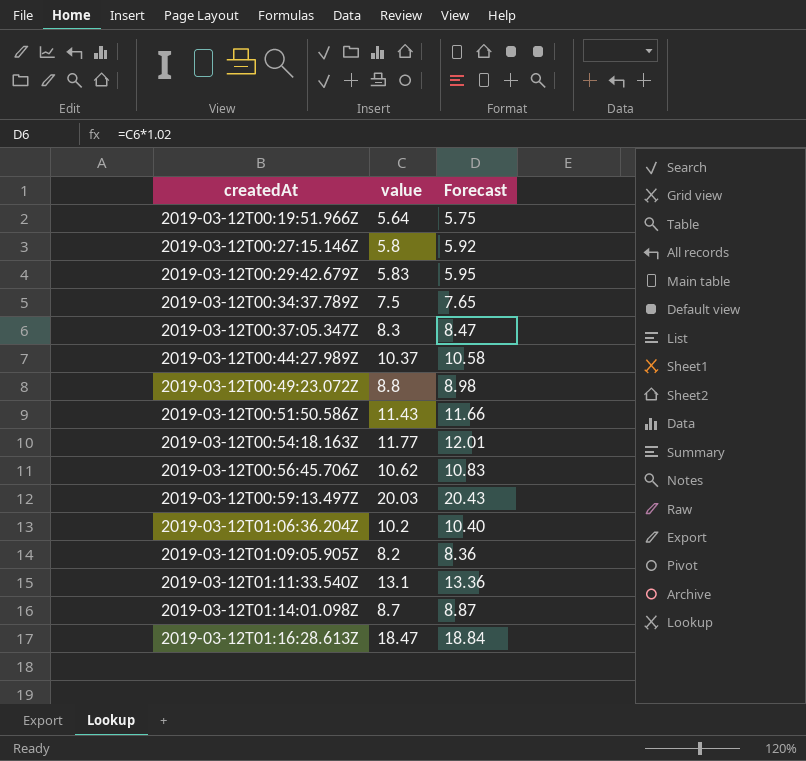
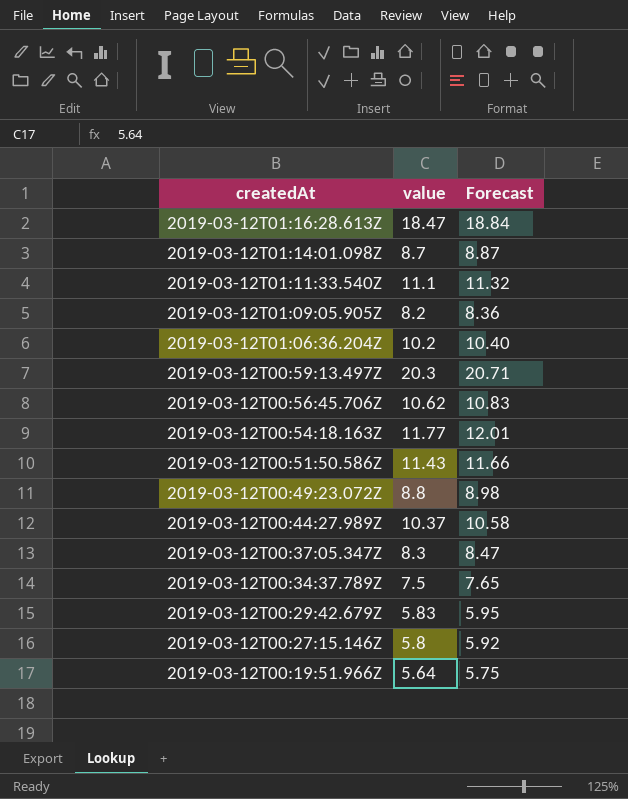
row order: createdAt ascending -> createdAt descending
2019-03-12T01:11:33.540Z | value: 13.1 -> 11.1
2019-03-12T01:11:33.540Z | Forecast: 13.36 -> 11.32
2019-03-12T00:59:13.497Z | value: 20.03 -> 20.3
2019-03-12T00:59:13.497Z | Forecast: 20.43 -> 20.71

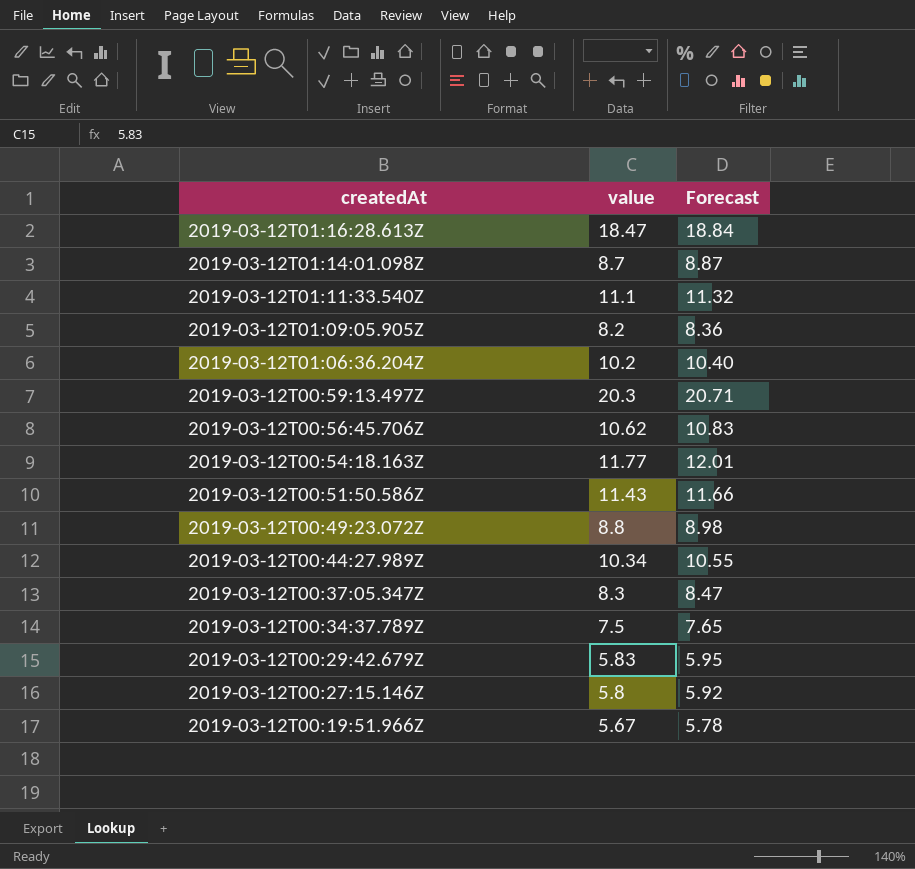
2019-03-12T00:44:27.989Z | value: 10.37 -> 10.34
2019-03-12T00:44:27.989Z | Forecast: 10.58 -> 10.55
2019-03-12T00:19:51.966Z | value: 5.64 -> 5.67
2019-03-12T00:19:51.966Z | Forecast: 5.75 -> 5.78

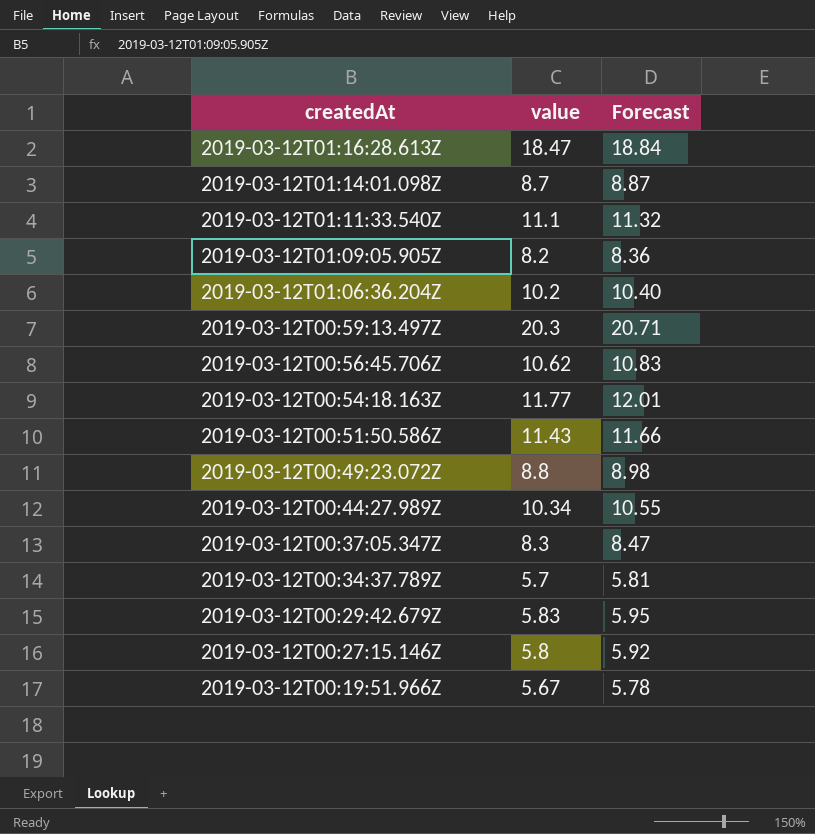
2019-03-12T00:34:37.789Z | value: 7.5 -> 5.7
2019-03-12T00:34:37.789Z | Forecast: 7.65 -> 5.81

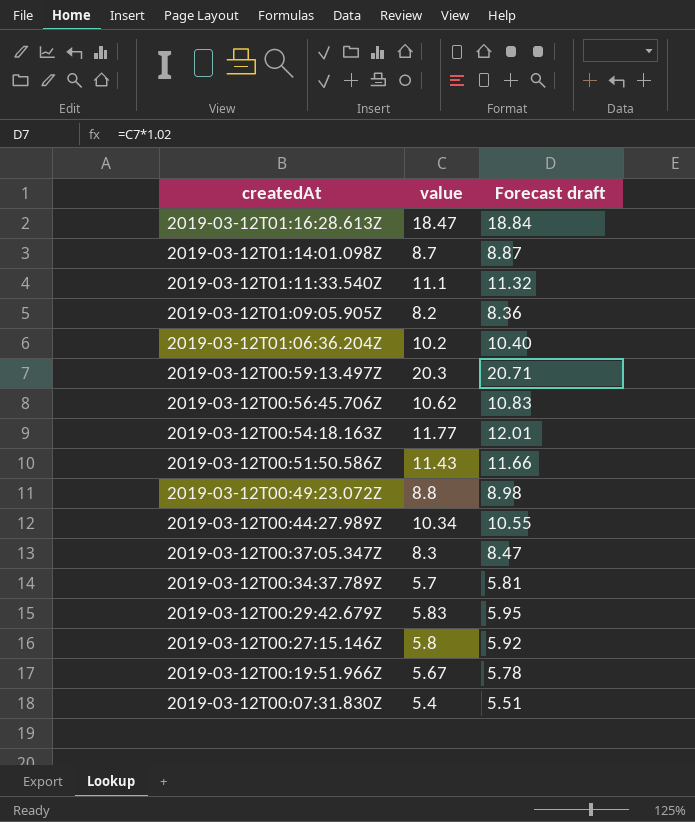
column name: Forecast -> Forecast draft
row 2019-03-12T00:07:31.830Z: none -> 5.4 | 5.51

